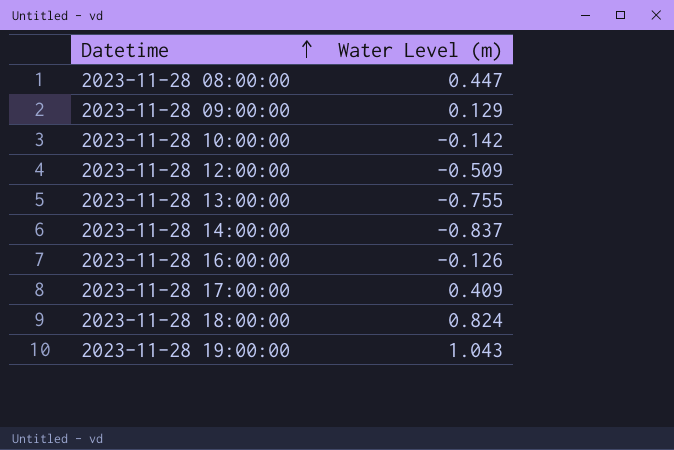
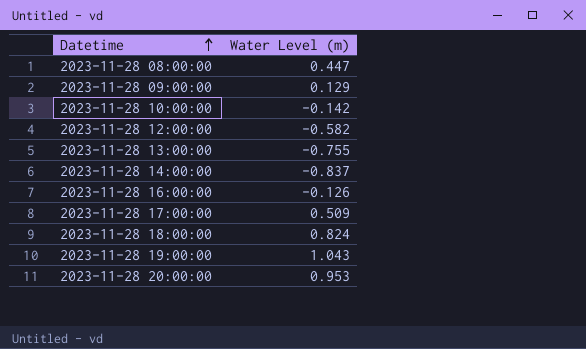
2023-11-28 12:00:00 | Water Level (m): -0.509 -> -0.582
2023-11-28 17:00:00 | Water Level (m): 0.409 -> 0.509
row 2023-11-28 20:00:00: none -> 0.953

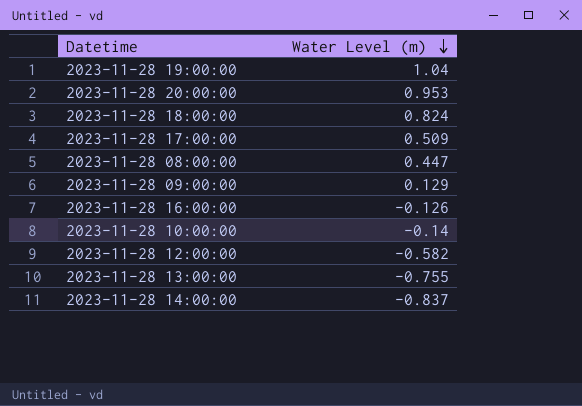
row order: Datetime ascending -> Water Level (m) descending
2023-11-28 19:00:00 | Water Level (m): 1.043 -> 1.04
2023-11-28 10:00:00 | Water Level (m): -0.142 -> -0.14

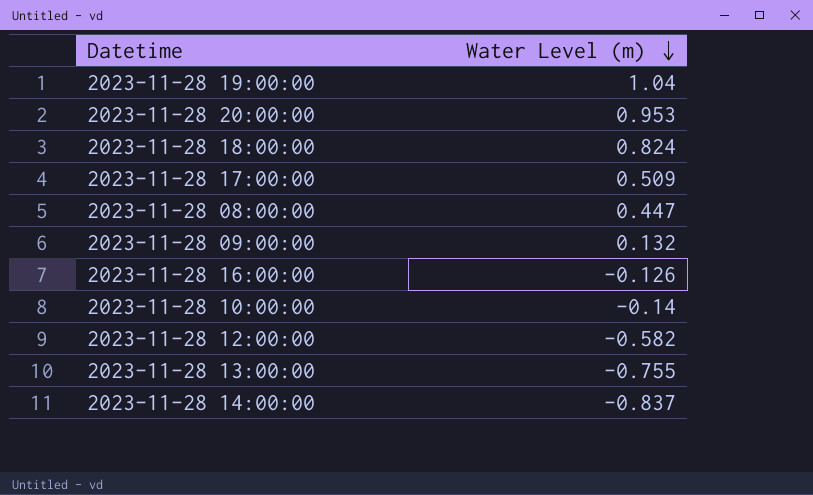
2023-11-28 09:00:00 | Water Level (m): 0.129 -> 0.132

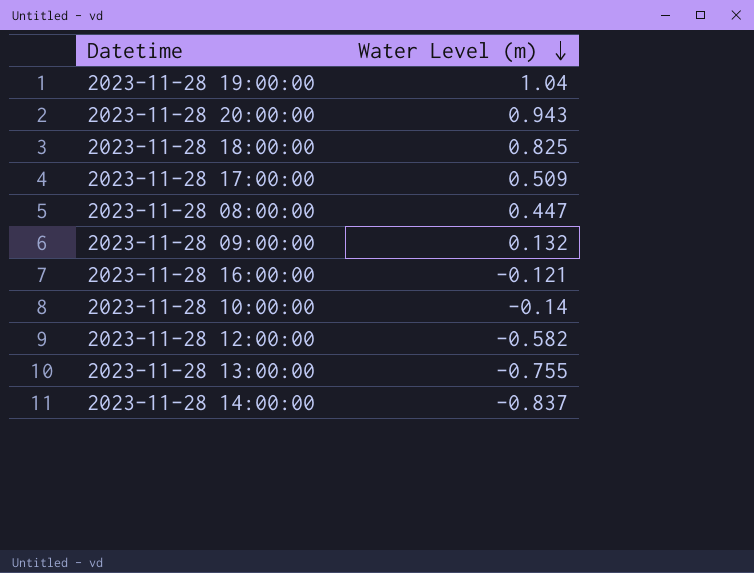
2023-11-28 20:00:00 | Water Level (m): 0.953 -> 0.943
2023-11-28 18:00:00 | Water Level (m): 0.824 -> 0.825
2023-11-28 16:00:00 | Water Level (m): -0.126 -> -0.121

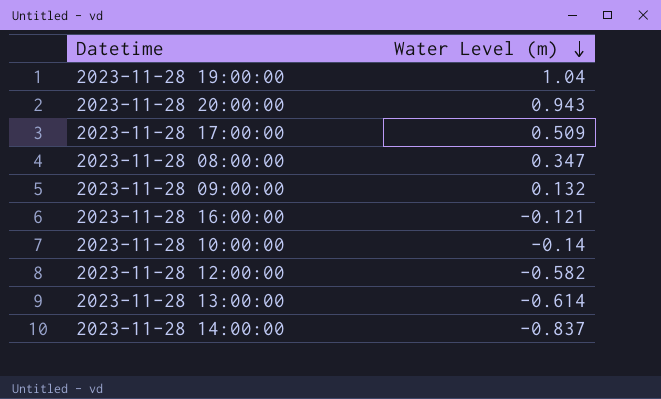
row 2023-11-28 18:00:00: 0.825 -> none
2023-11-28 08:00:00 | Water Level (m): 0.447 -> 0.347
2023-11-28 13:00:00 | Water Level (m): -0.755 -> -0.614

